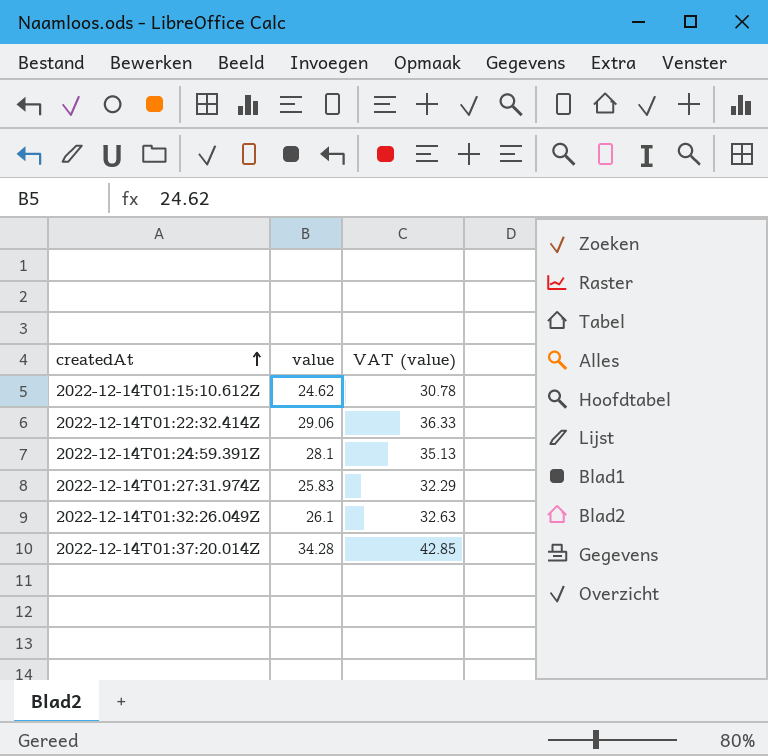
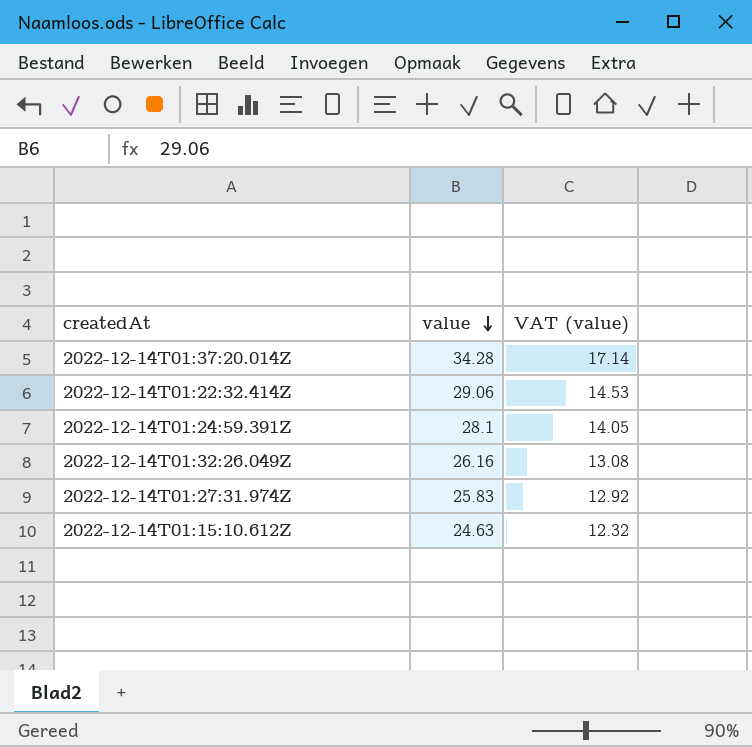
row order: createdAt ascending -> value descending
column VAT (value) | formula: [value] * 1.25 -> [value] * 0.5
2022-12-14T01:32:26.049Z | value: 26.1 -> 26.16
2022-12-14T01:15:10.612Z | value: 24.62 -> 24.63

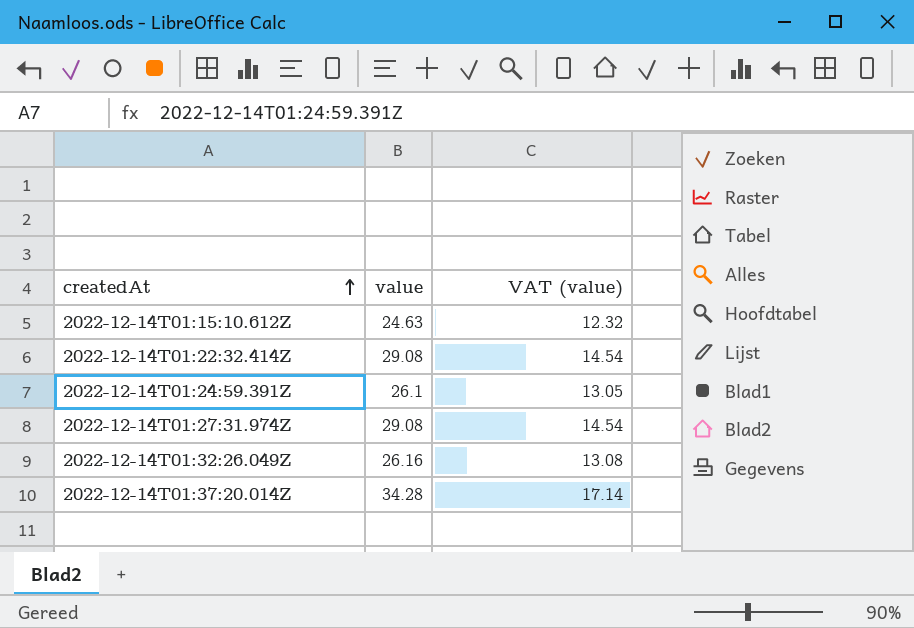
row order: value descending -> createdAt ascending
2022-12-14T01:22:32.414Z | value: 29.06 -> 29.08
2022-12-14T01:22:32.414Z | VAT (value): 14.53 -> 14.54
2022-12-14T01:24:59.391Z | value: 28.1 -> 26.1
2022-12-14T01:24:59.391Z | VAT (value): 14.05 -> 13.05
2022-12-14T01:27:31.974Z | value: 25.83 -> 29.08
2022-12-14T01:27:31.974Z | VAT (value): 12.92 -> 14.54

